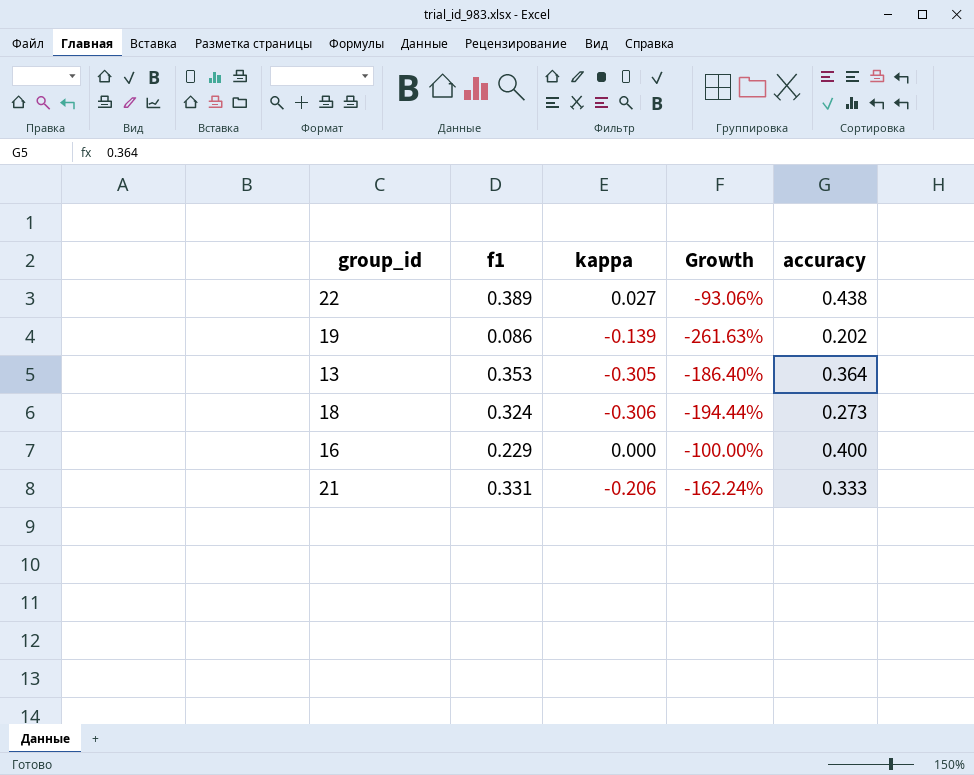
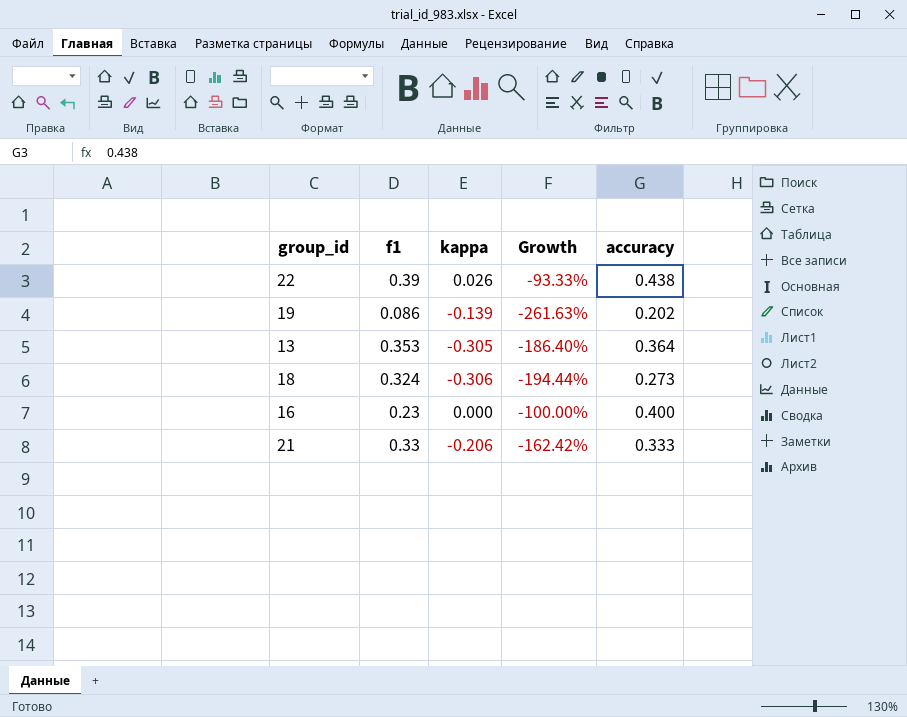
22 | f1: 0.389 -> 0.39
22 | kappa: 0.027 -> 0.026
22 | Growth: -93.06% -> -93.33%
16 | f1: 0.229 -> 0.23
21 | f1: 0.331 -> 0.33
21 | Growth: -162.24% -> -162.42%

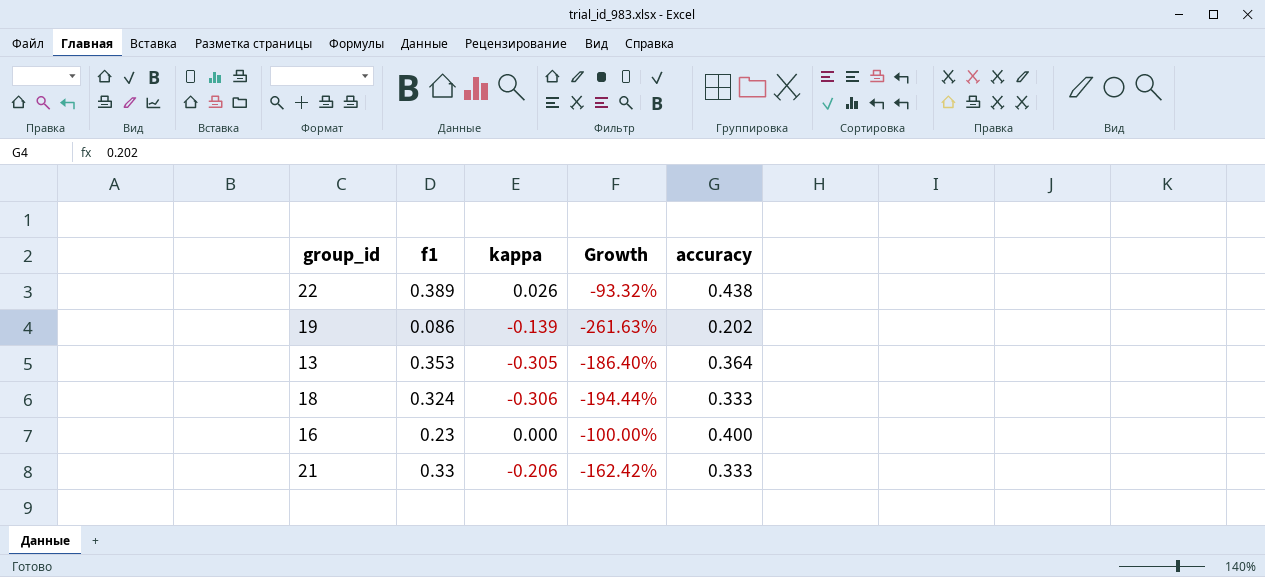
22 | f1: 0.39 -> 0.389
22 | Growth: -93.33% -> -93.32%
18 | accuracy: 0.273 -> 0.333

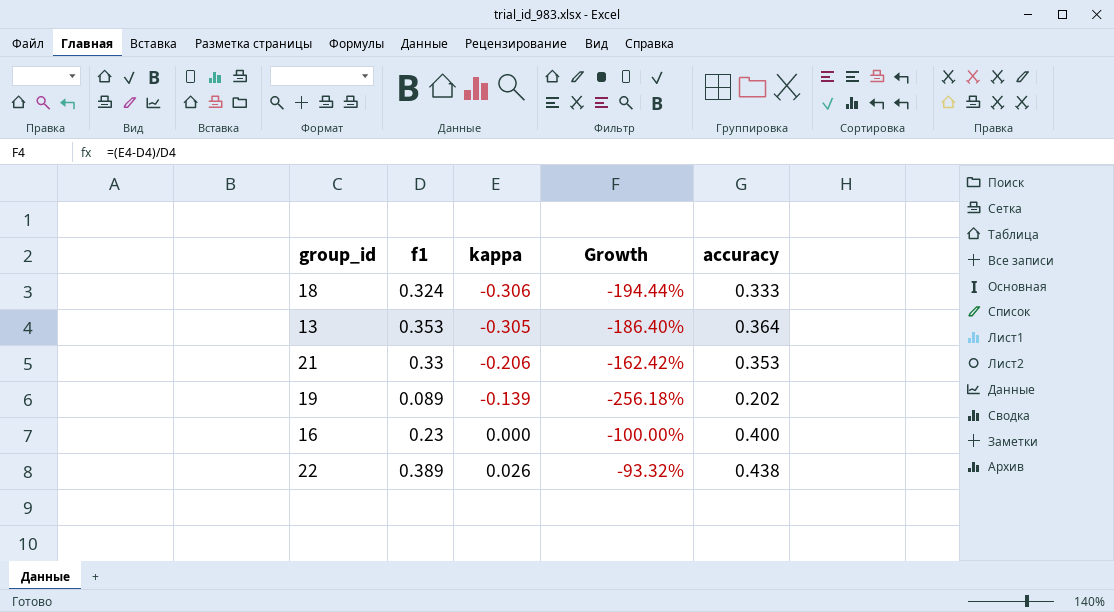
row order: none -> kappa ascending
21 | accuracy: 0.333 -> 0.353
19 | f1: 0.086 -> 0.089
19 | Growth: -261.63% -> -256.18%

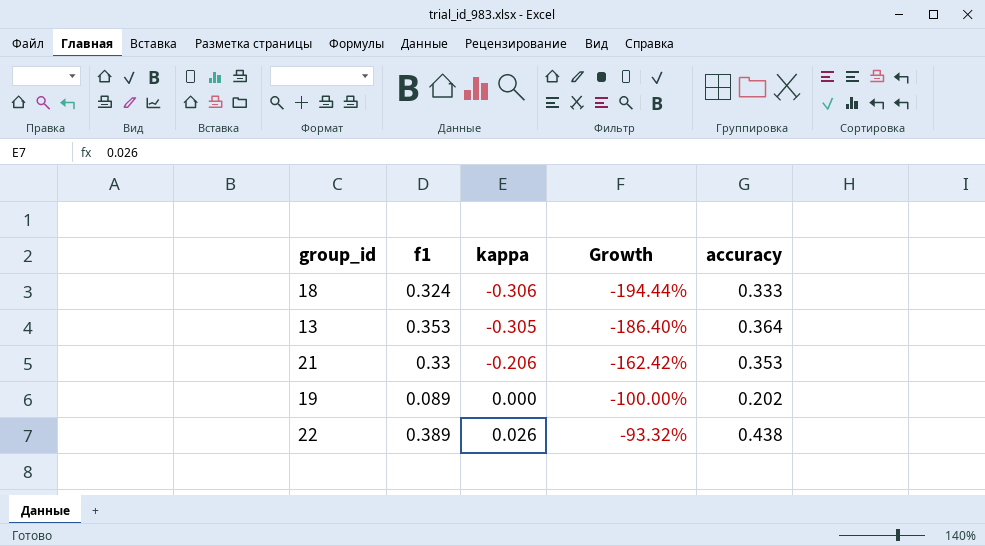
row 16: 0.23 | 0.000 | -100.00% | 0.400 -> none
19 | kappa: -0.139 -> 0.000
19 | Growth: -256.18% -> -100.00%

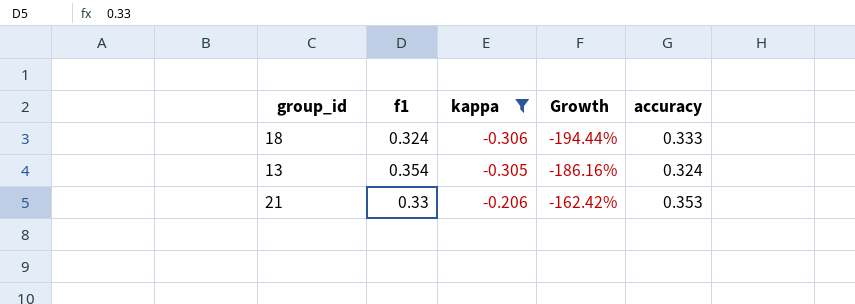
filter: none -> kappa <= -0.206
13 | f1: 0.353 -> 0.354
13 | Growth: -186.40% -> -186.16%
13 | accuracy: 0.364 -> 0.324

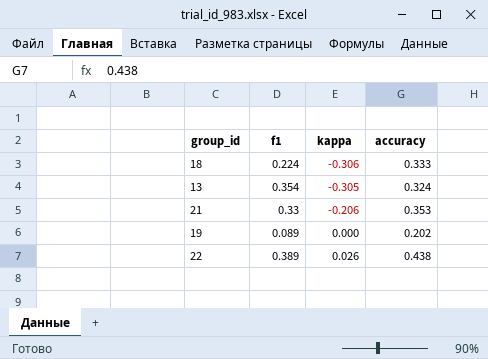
filter: kappa <= -0.206 -> none
column Growth | formula: ([kappa] - [f1]) / [f1] -> none
18 | f1: 0.324 -> 0.224

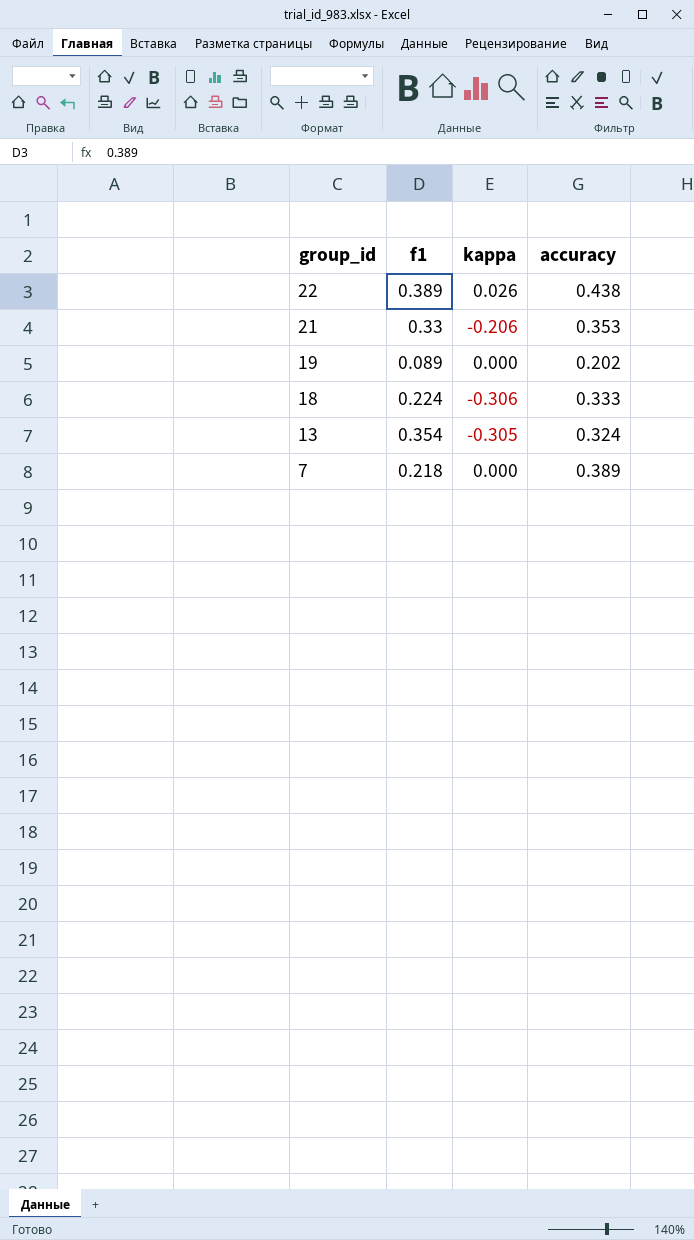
row order: kappa ascending -> group_id descending
row 7: none -> 0.218 | 0.000 | 0.389

